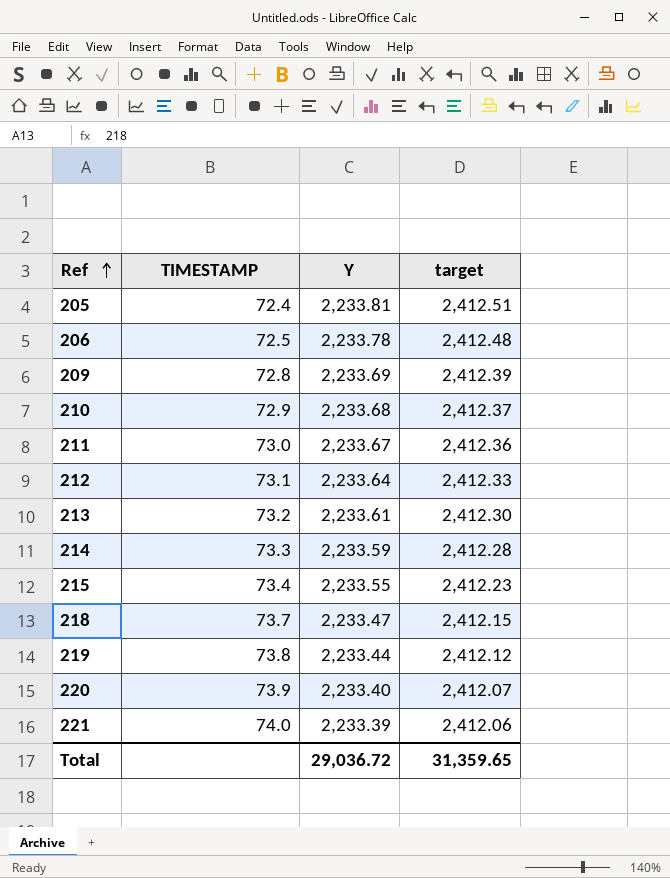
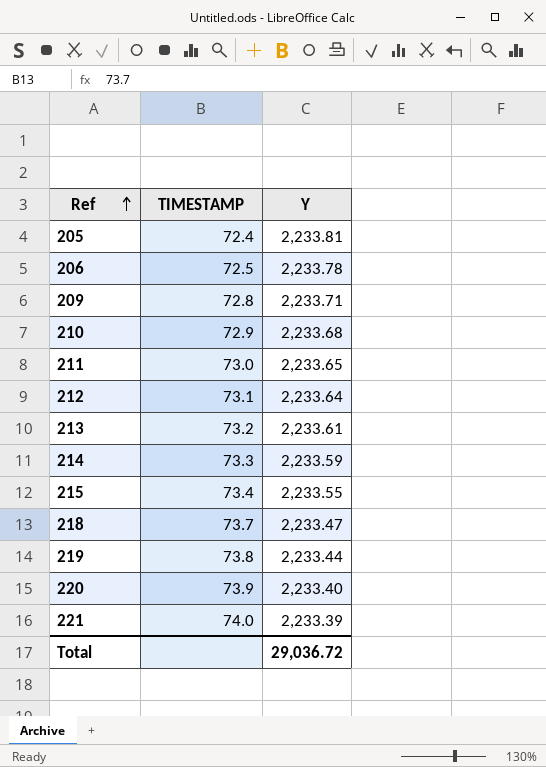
column target | formula: [Y] * 1.08 -> none
209 | Y: 2,233.69 -> 2,233.71
211 | Y: 2,233.67 -> 2,233.65

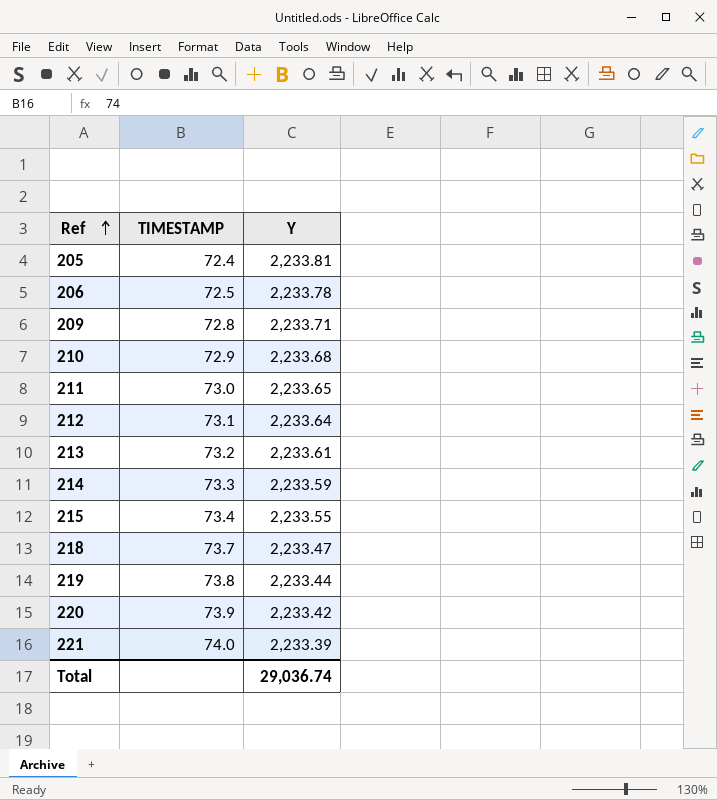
220 | Y: 2,233.40 -> 2,233.42
Total | Y: 29,036.72 -> 29,036.74

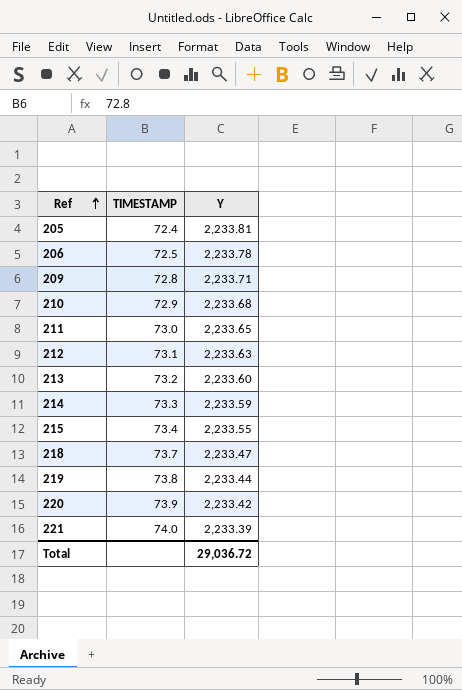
212 | Y: 2,233.64 -> 2,233.63
213 | Y: 2,233.61 -> 2,233.60
Total | Y: 29,036.74 -> 29,036.72

